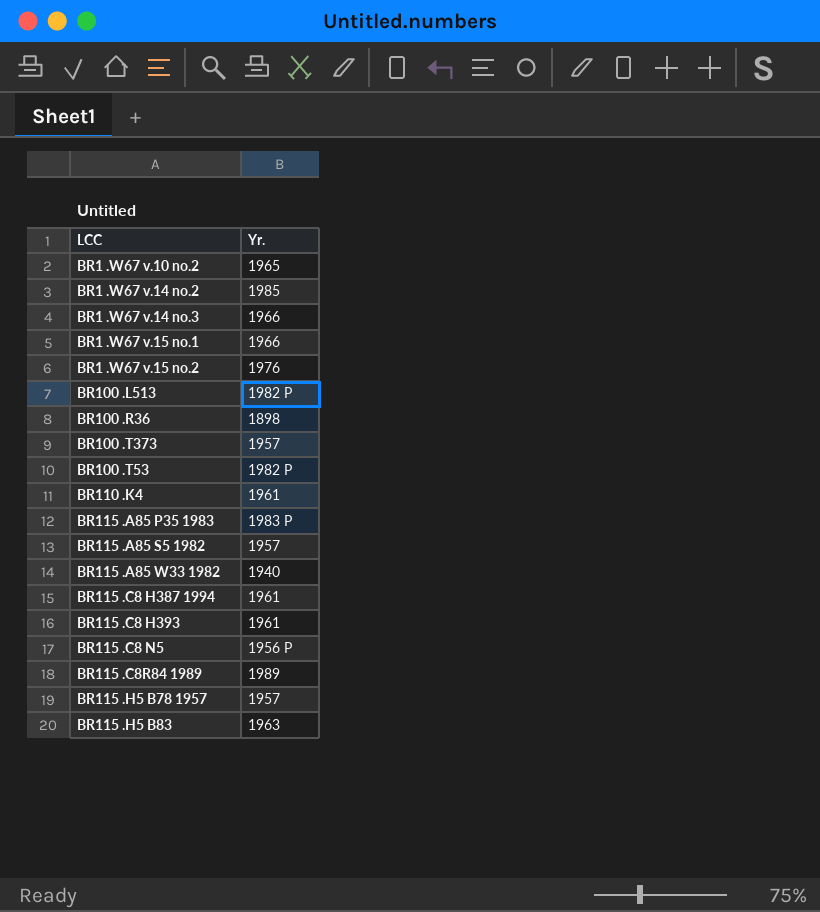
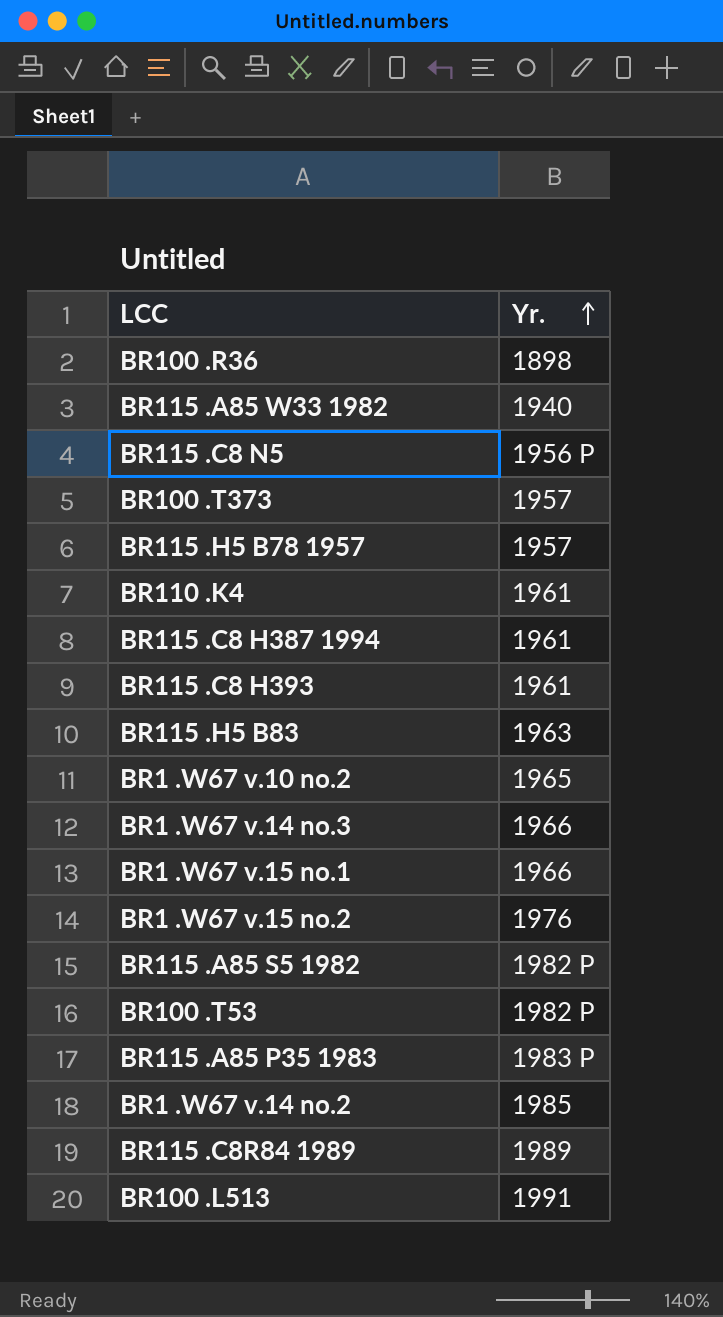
row order: none -> Yr. ascending
BR115 .A85 S5 1982 | Yr.: 1957 -> 1982 P
BR100 .L513 | Yr.: 1982 P -> 1991

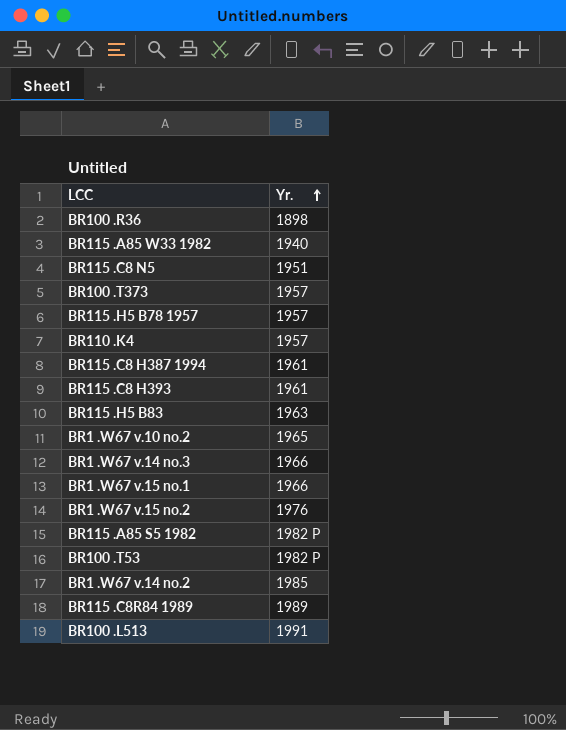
row BR115 .A85 P35 1983: 1983 P -> none
BR115 .C8 N5 | Yr.: 1956 P -> 1951
BR110 .K4 | Yr.: 1961 -> 1957

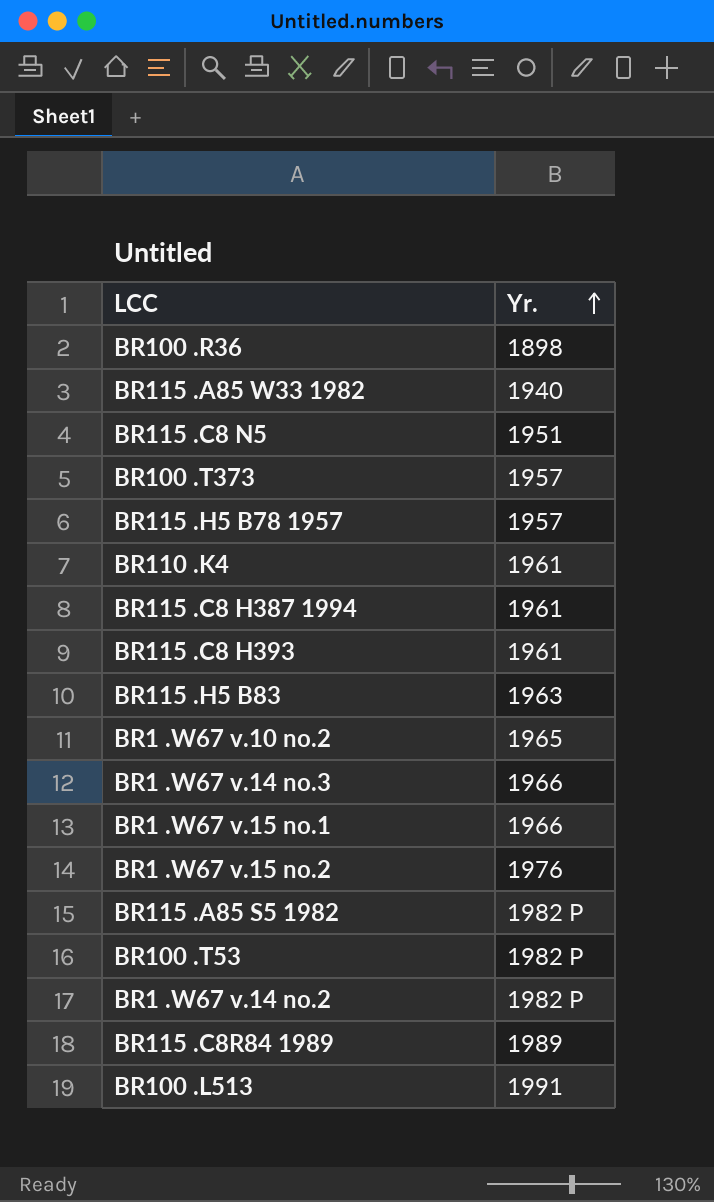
BR110 .K4 | Yr.: 1957 -> 1961
BR1 .W67 v.14 no.2 | Yr.: 1985 -> 1982 P

